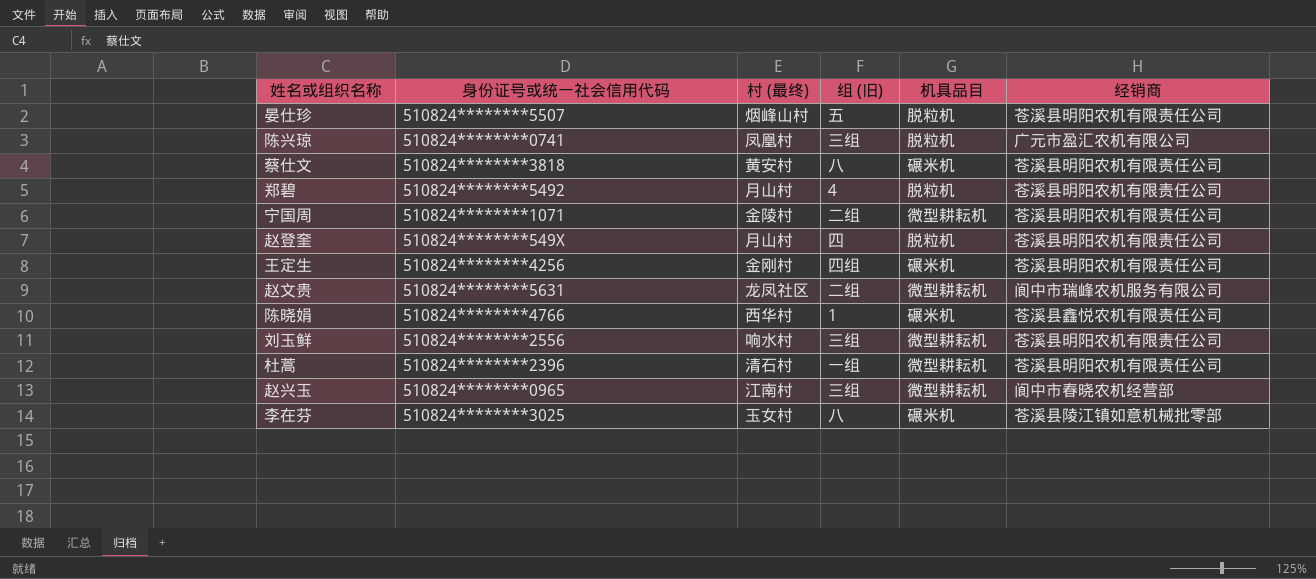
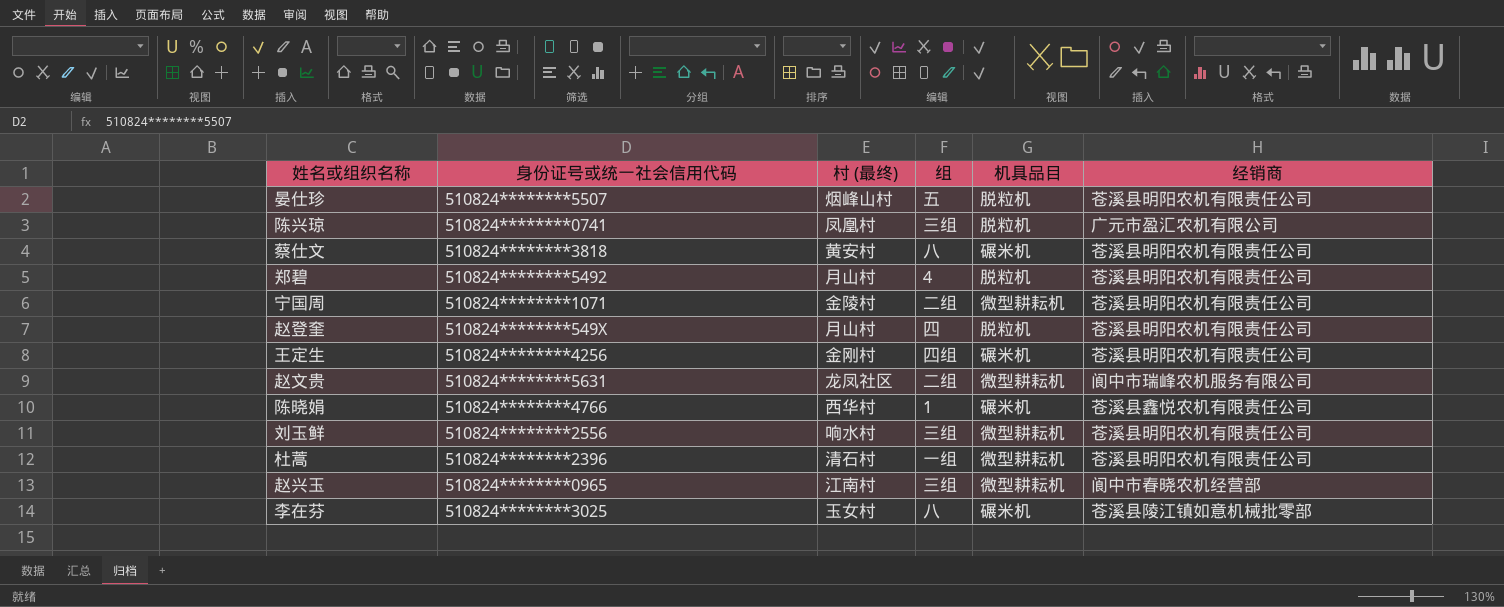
column name: 组 (旧) -> 组

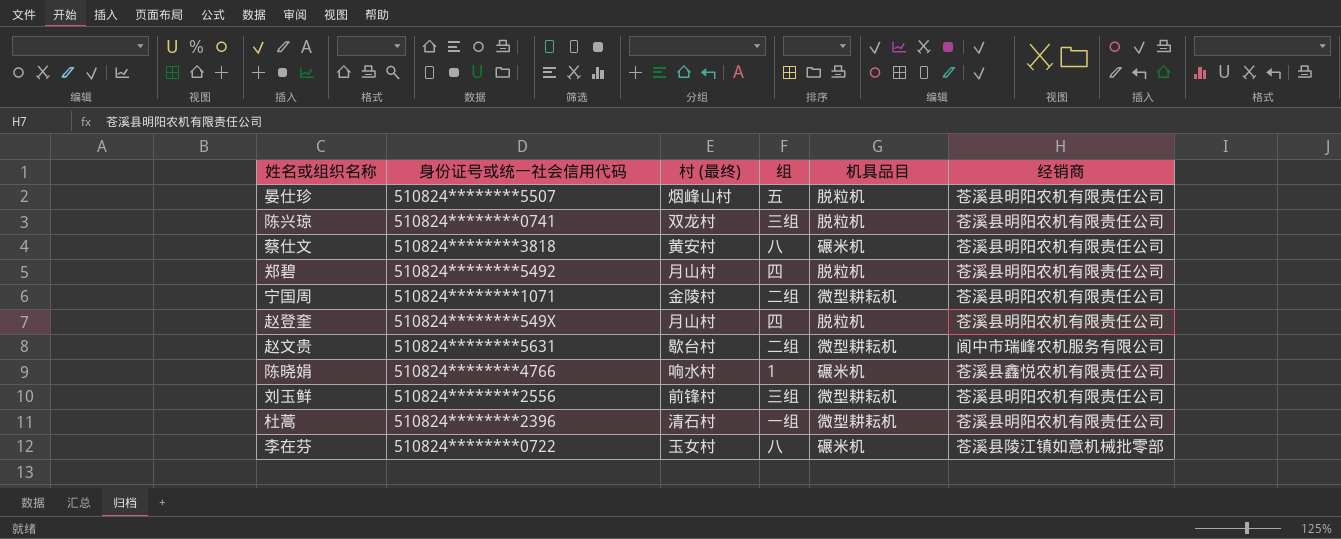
row 王定生: 510824********4256 | 金刚村 | 四组 | 碾米机 | 苍溪县明阳农机有限责任公司 -> none
row 赵兴玉: 510824********0965 | 江南村 | 三组 | 微型耕耘机 | 阆中市春晓农机经营部 -> none
陈兴琼 | 村 (最终): 凤凰村 -> 双龙村
陈兴琼 | 经销商: 广元市盈汇农机有限公司 -> 苍溪县明阳农机有限责任公司
郑碧 | 组: 4 -> 四
赵文贵 | 村 (最终): 龙凤社区 -> 歇台村
陈晓娟 | 村 (最终): 西华村 -> 响水村
刘玉鲜 | 村 (最终): 响水村 -> 前锋村
李在芬 | 身份证号或统一社会信用代码: 510824********3025 -> 510824********0722

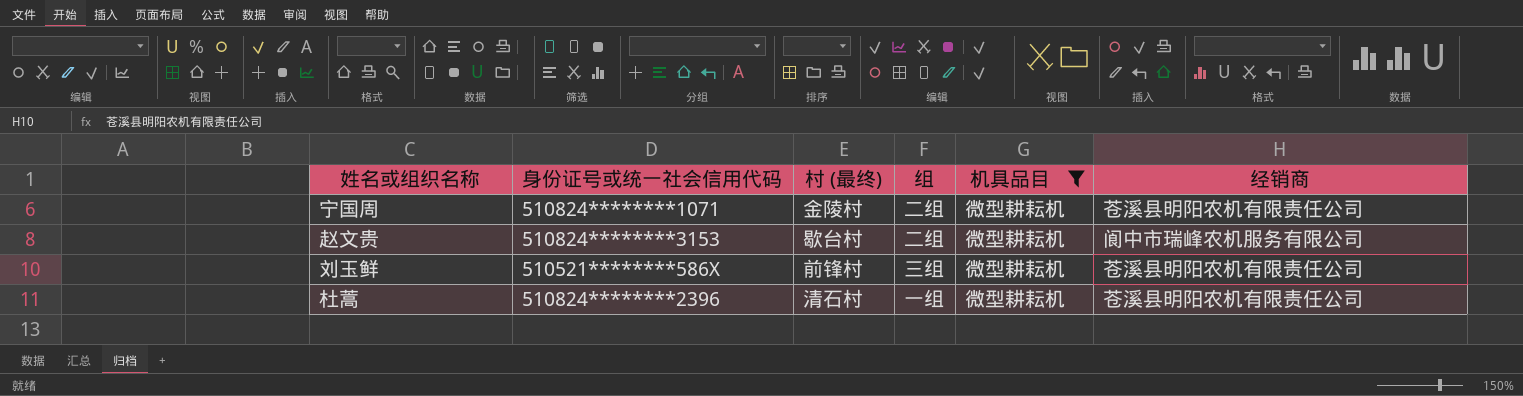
filter: none -> 机具品目 = 微型耕耘机
赵文贵 | 身份证号或统一社会信用代码: 510824********5631 -> 510824********3153
刘玉鲜 | 身份证号或统一社会信用代码: 510824********2556 -> 510521********586X

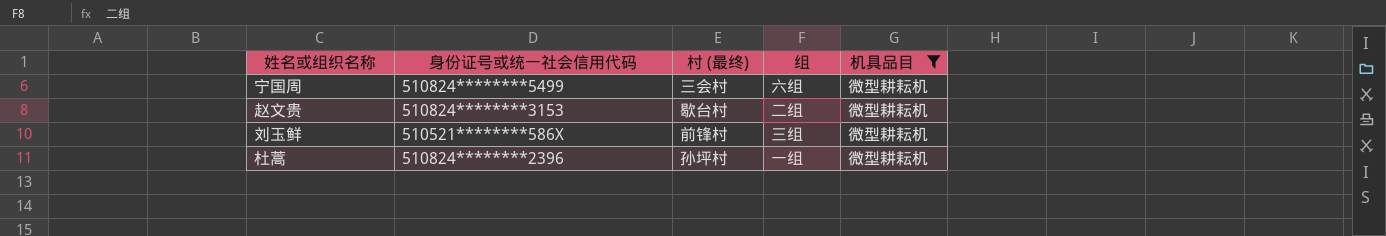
column 经销商 | position: 6 -> none
宁国周 | 身份证号或统一社会信用代码: 510824********1071 -> 510824********5499
宁国周 | 村 (最终): 金陵村 -> 三会村
宁国周 | 组: 二组 -> 六组
杜蒿 | 村 (最终): 清石村 -> 孙坪村

